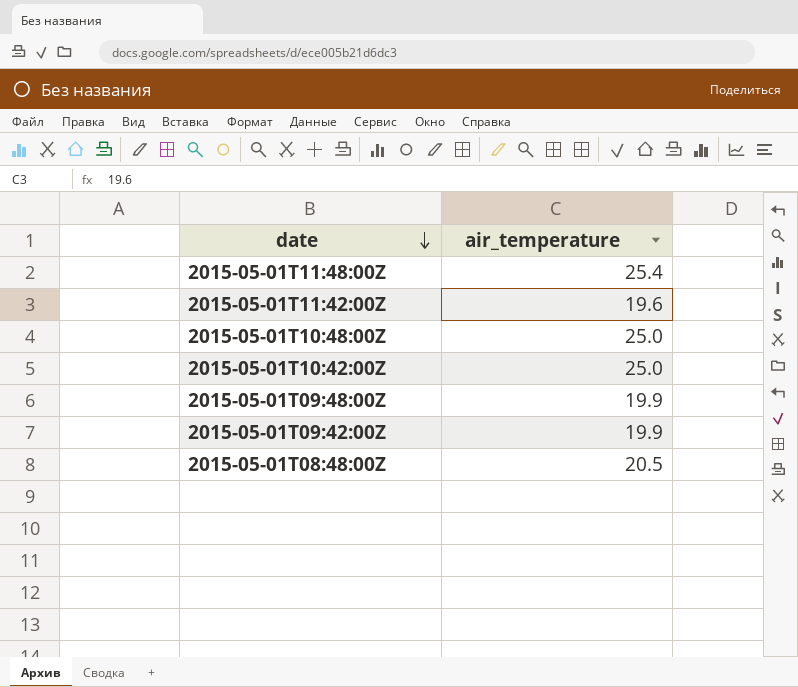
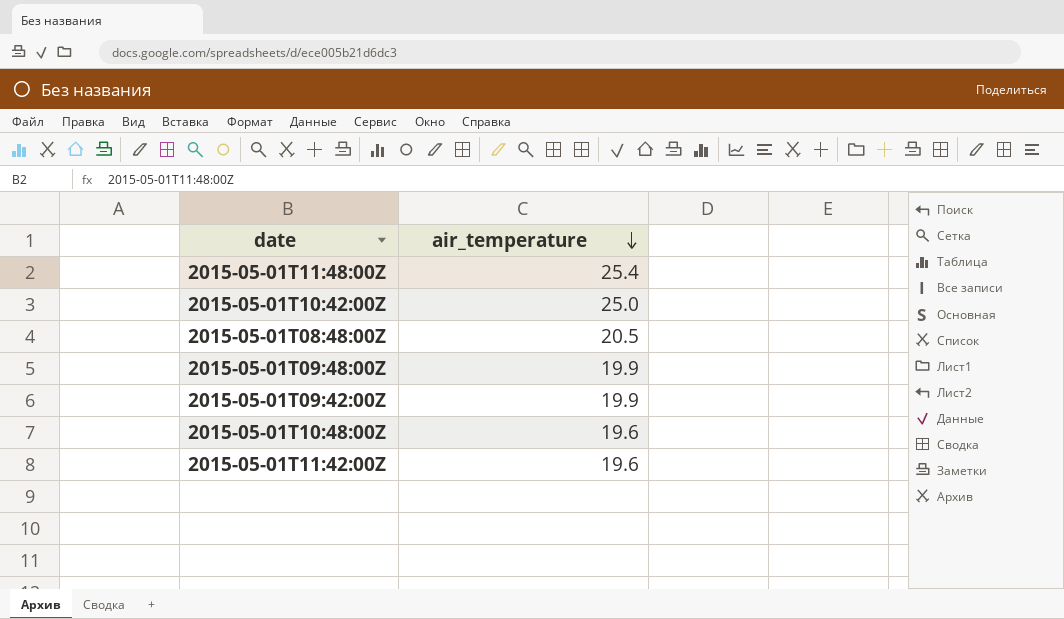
row order: date descending -> air_temperature descending
2015-05-01T10:48:00Z | air_temperature: 25.0 -> 19.6

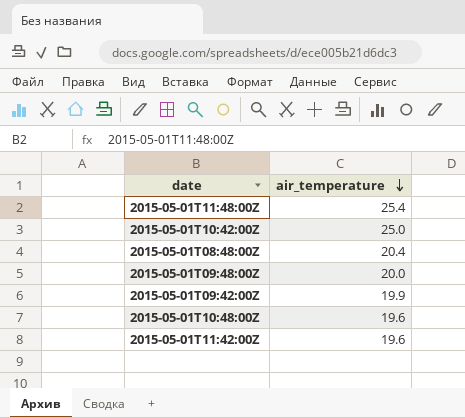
2015-05-01T08:48:00Z | air_temperature: 20.5 -> 20.4
2015-05-01T09:48:00Z | air_temperature: 19.9 -> 20.0

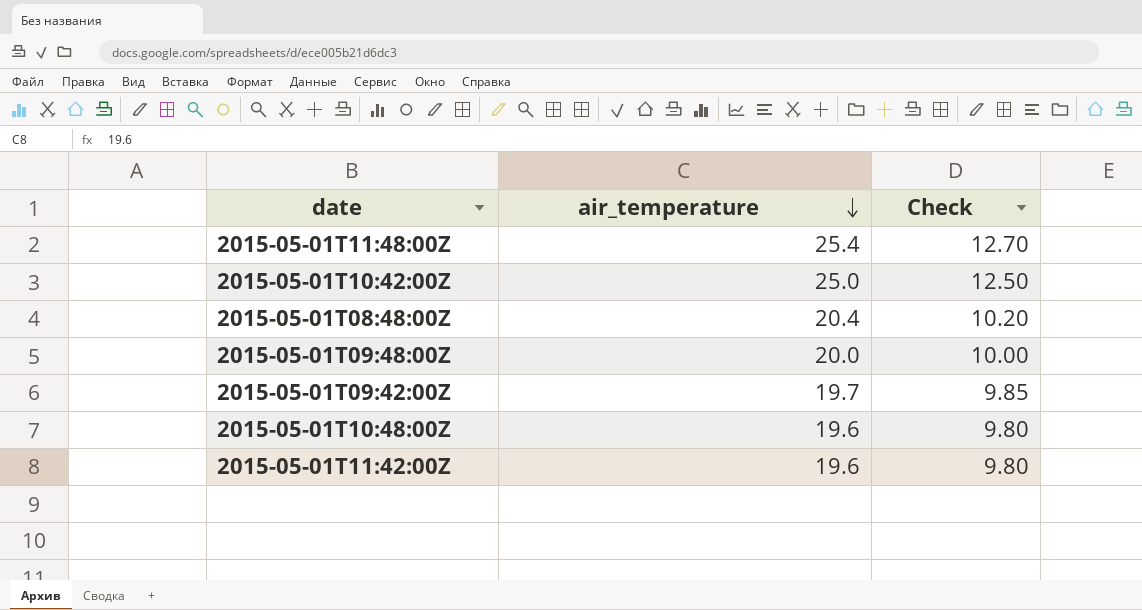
column Check | formula: none -> [air_temperature] * 0.5
2015-05-01T09:42:00Z | air_temperature: 19.9 -> 19.7

